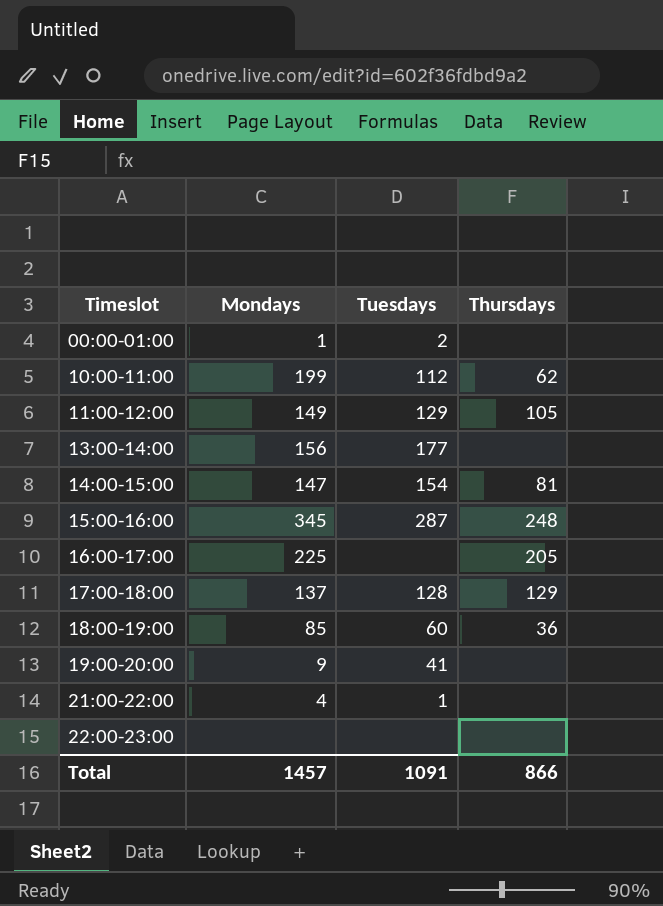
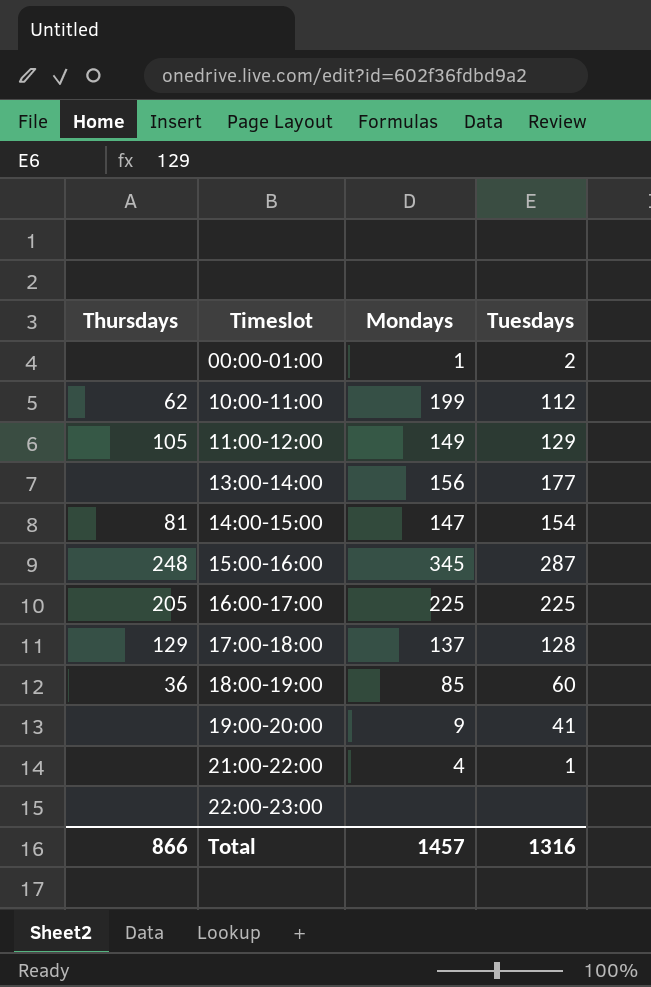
column Thursdays | position: 4 -> 1
16:00-17:00 | Tuesdays: none -> 225
Total | Tuesdays: 1091 -> 1316

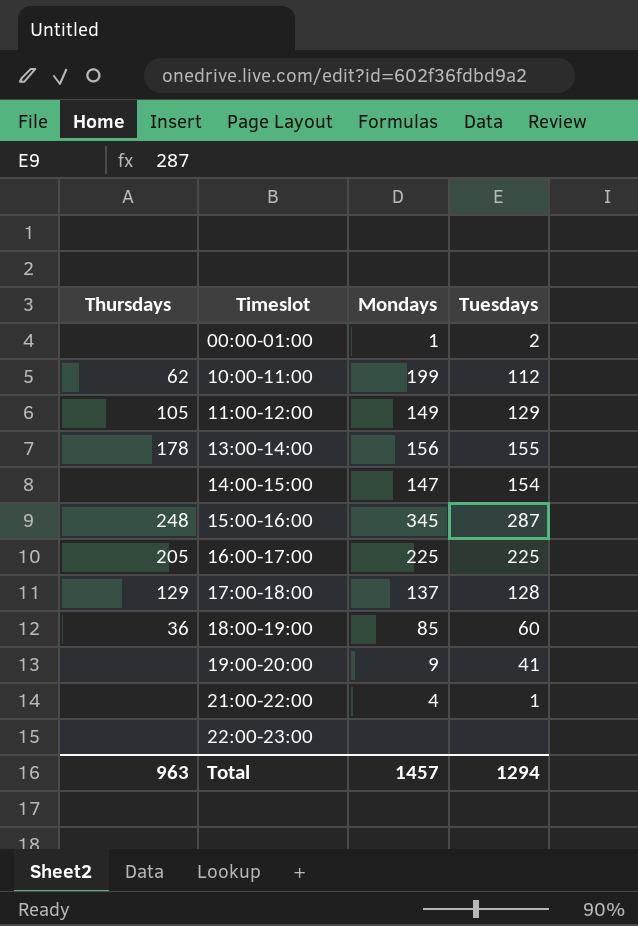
13:00-14:00 | Thursdays: none -> 178
13:00-14:00 | Tuesdays: 177 -> 155
14:00-15:00 | Thursdays: 81 -> none
Total | Thursdays: 866 -> 963
Total | Tuesdays: 1316 -> 1294

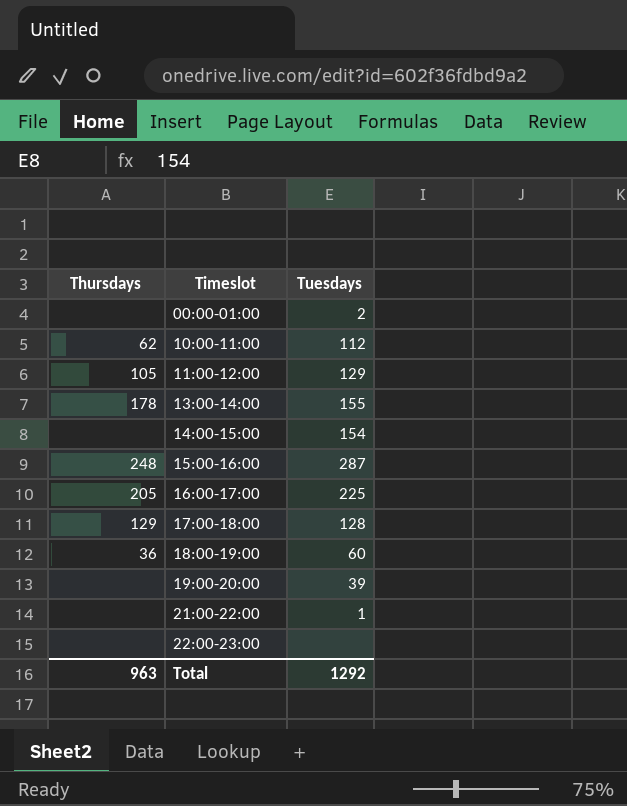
column Mondays | position: 3 -> none
19:00-20:00 | Tuesdays: 41 -> 39
Total | Tuesdays: 1294 -> 1292

